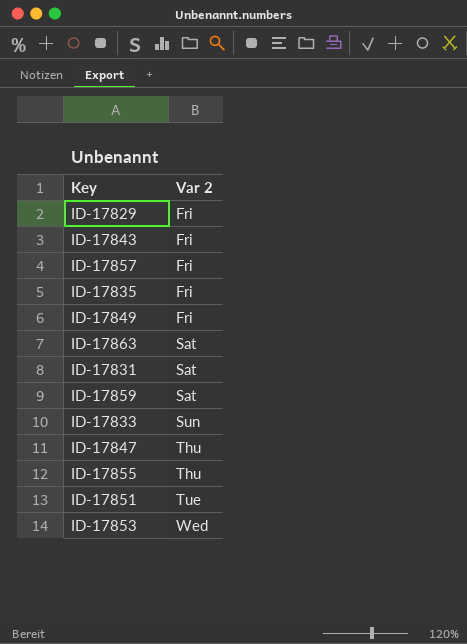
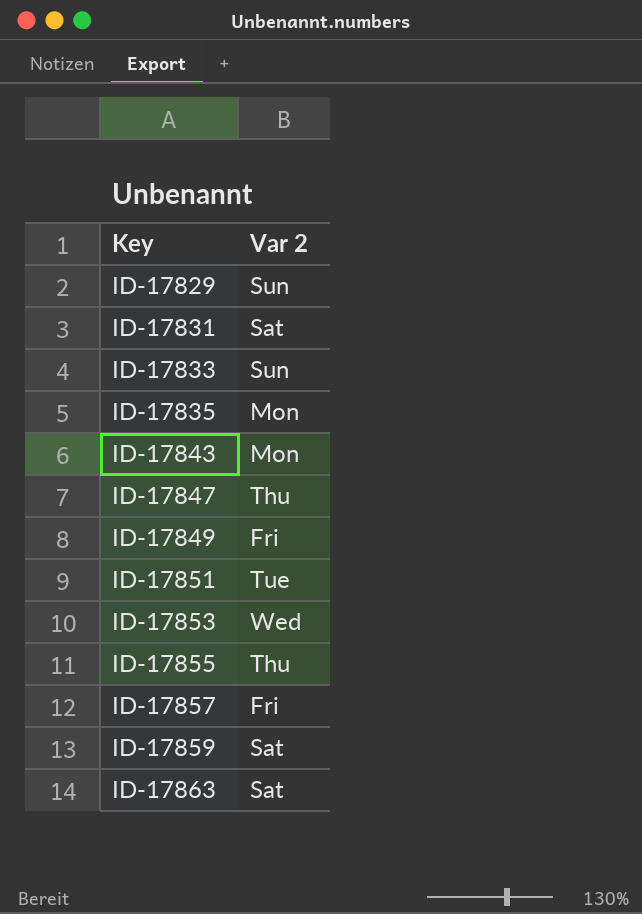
row order: Var 2 ascending -> Key ascending
ID-17829 | Var 2: Fri -> Sun
ID-17835 | Var 2: Fri -> Mon
ID-17843 | Var 2: Fri -> Mon

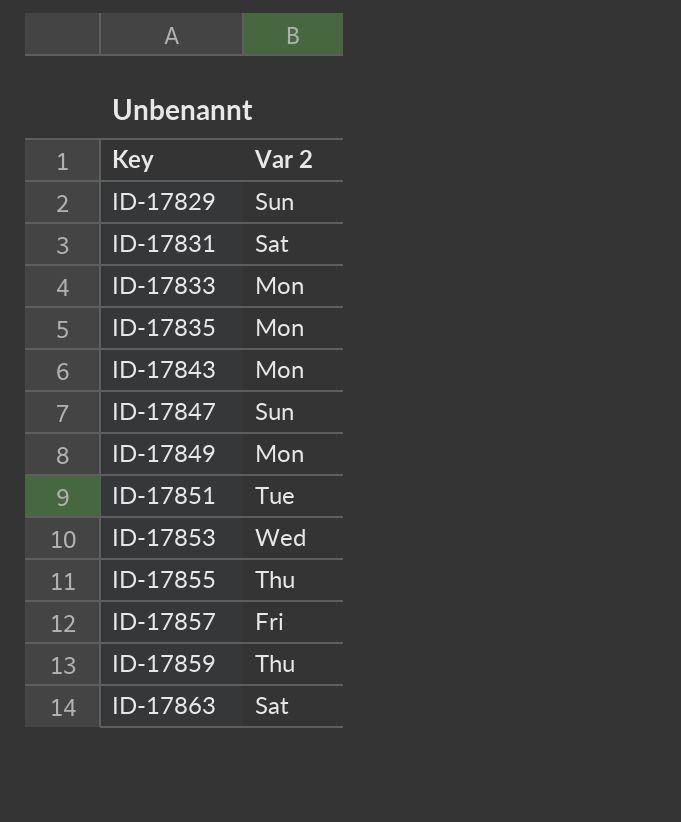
ID-17833 | Var 2: Sun -> Mon
ID-17847 | Var 2: Thu -> Sun
ID-17849 | Var 2: Fri -> Mon
ID-17859 | Var 2: Sat -> Thu

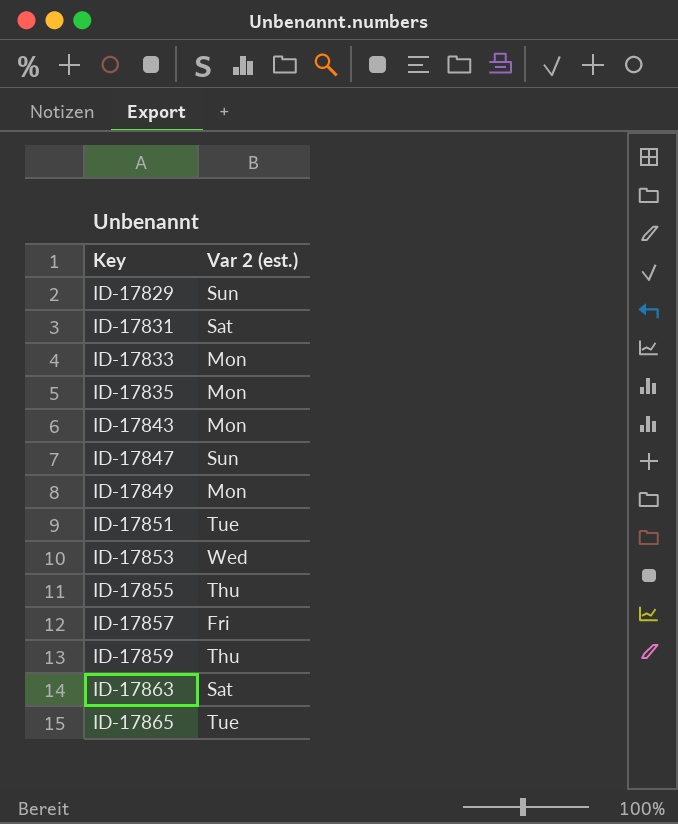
column name: Var 2 -> Var 2 (est.)
row ID-17865: none -> Tue

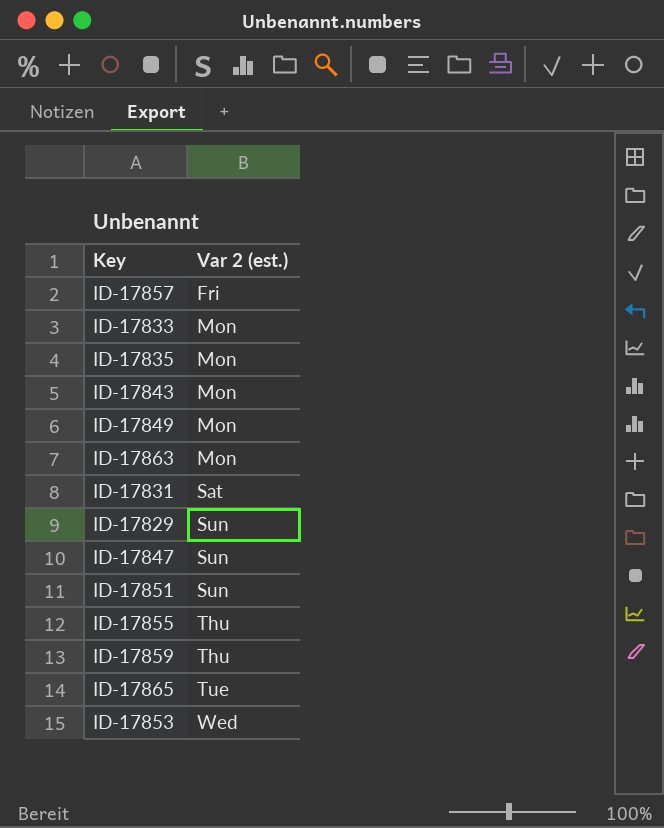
row order: Key ascending -> Var 2 (est.) ascending
ID-17863 | Var 2 (est.): Sat -> Mon
ID-17851 | Var 2 (est.): Tue -> Sun

